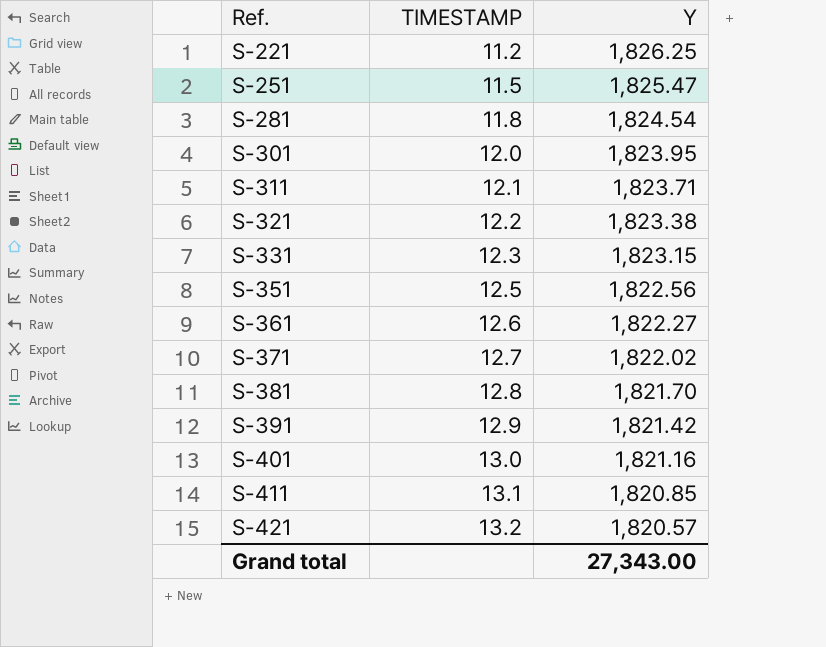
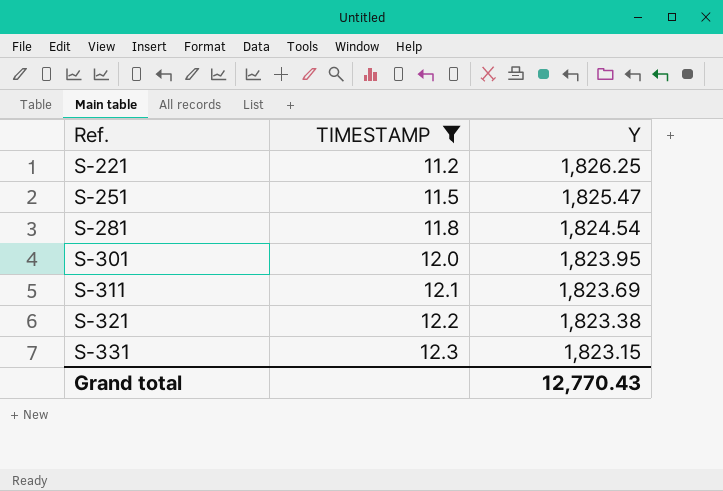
filter: none -> TIMESTAMP <= 12.3
S-311 | Y: 1,823.71 -> 1,823.69
Grand total | Y: 27,343.00 -> 12,770.43

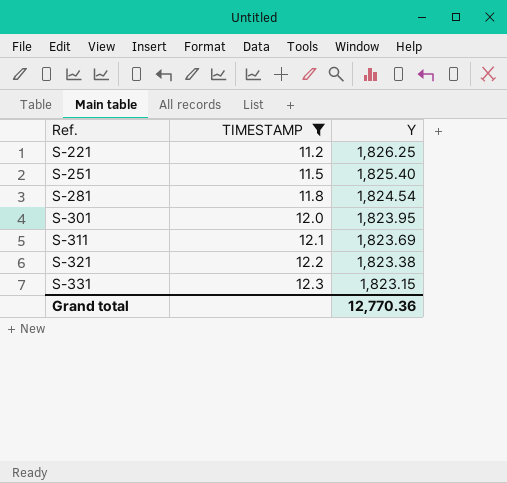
S-251 | Y: 1,825.47 -> 1,825.40
Grand total | Y: 12,770.43 -> 12,770.36

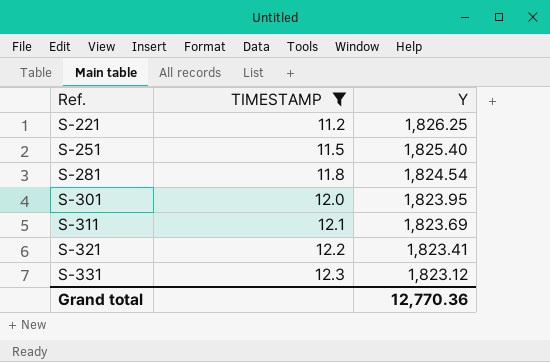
S-321 | Y: 1,823.38 -> 1,823.41
S-331 | Y: 1,823.15 -> 1,823.12

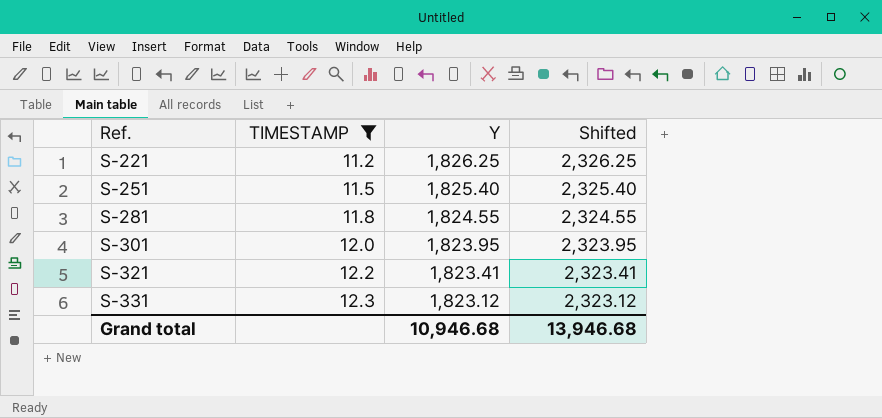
column Shifted | formula: none -> [Y] + 500
row S-311: 12.1 | 1,823.69 -> none
S-281 | Y: 1,824.54 -> 1,824.55
Grand total | Y: 12,770.36 -> 10,946.68

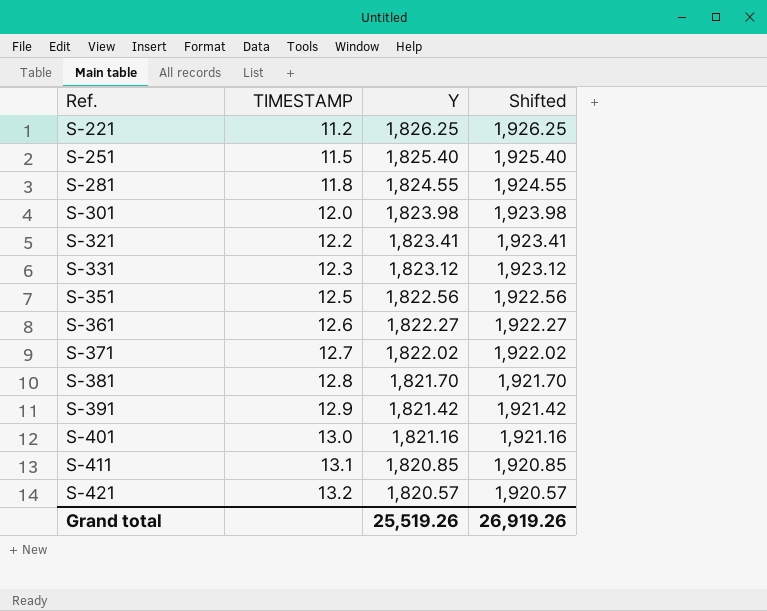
filter: TIMESTAMP <= 12.3 -> none
column Shifted | formula: [Y] + 500 -> [Y] + 100
S-301 | Y: 1,823.95 -> 1,823.98
Grand total | Y: 10,946.68 -> 25,519.26
Grand total | Shifted: 13,946.68 -> 26,919.26

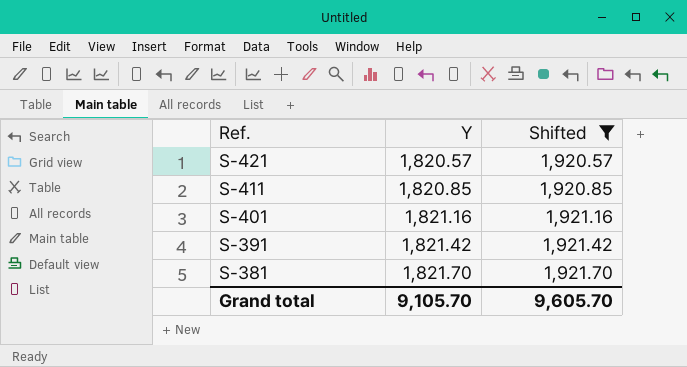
filter: none -> Shifted <= 1,921.70
row order: Ref. ascending -> Ref. descending
column TIMESTAMP | position: 2 -> none
Grand total | Y: 25,519.26 -> 9,105.70
Grand total | Shifted: 26,919.26 -> 9,605.70

